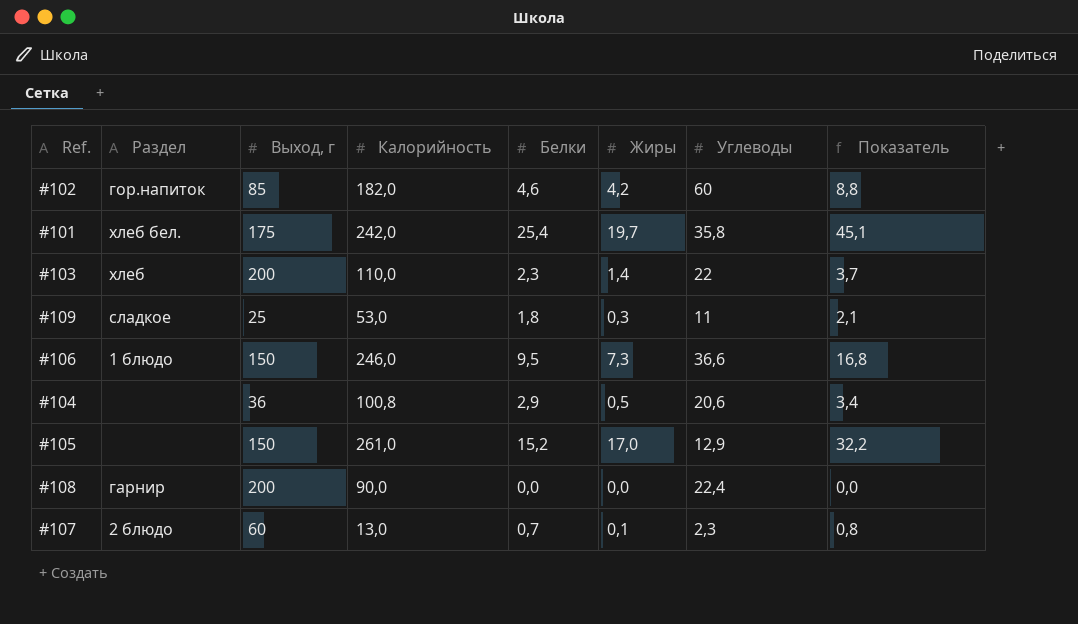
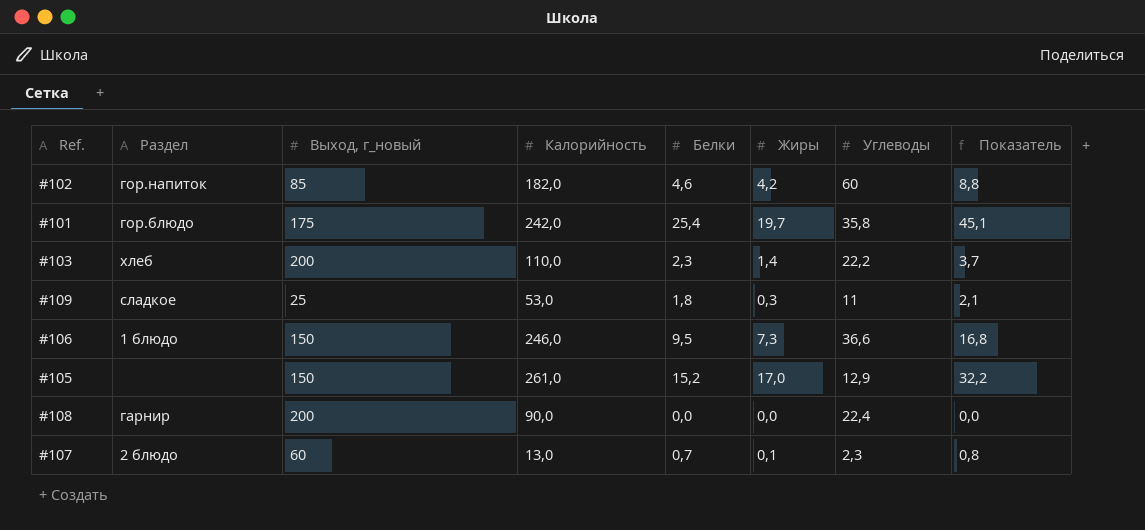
column name: Выход, г -> Выход, г_новый
row #104: none | 36 | 100,8 | 2,9 | 0,5 | 20,6 | 3,4 -> none
#101 | Раздел: хлеб бел. -> гор.блюдо
#103 | Углеводы: 22 -> 22,2

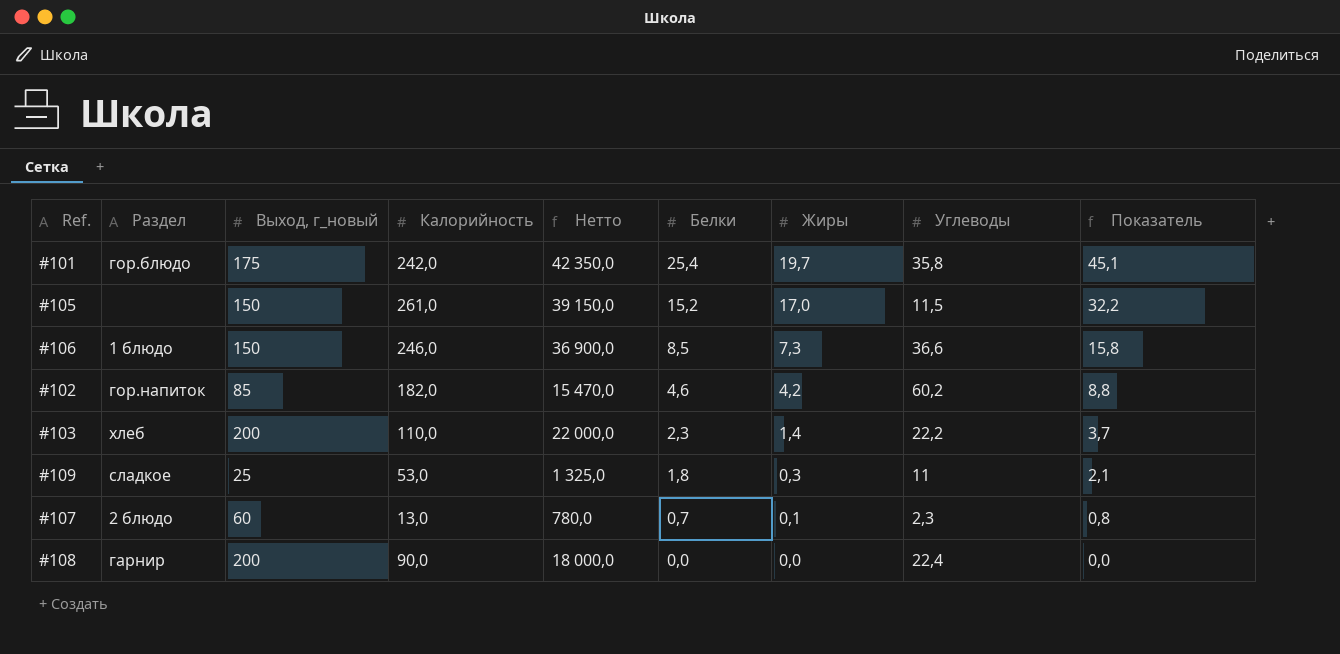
row order: none -> Белки descending
column Нетто | formula: none -> [Выход, г_новый] * [Калорийность]
#105 | Углеводы: 12,9 -> 11,5
#106 | Белки: 9,5 -> 8,5
#106 | Показатель: 16,8 -> 15,8
#102 | Углеводы: 60 -> 60,2

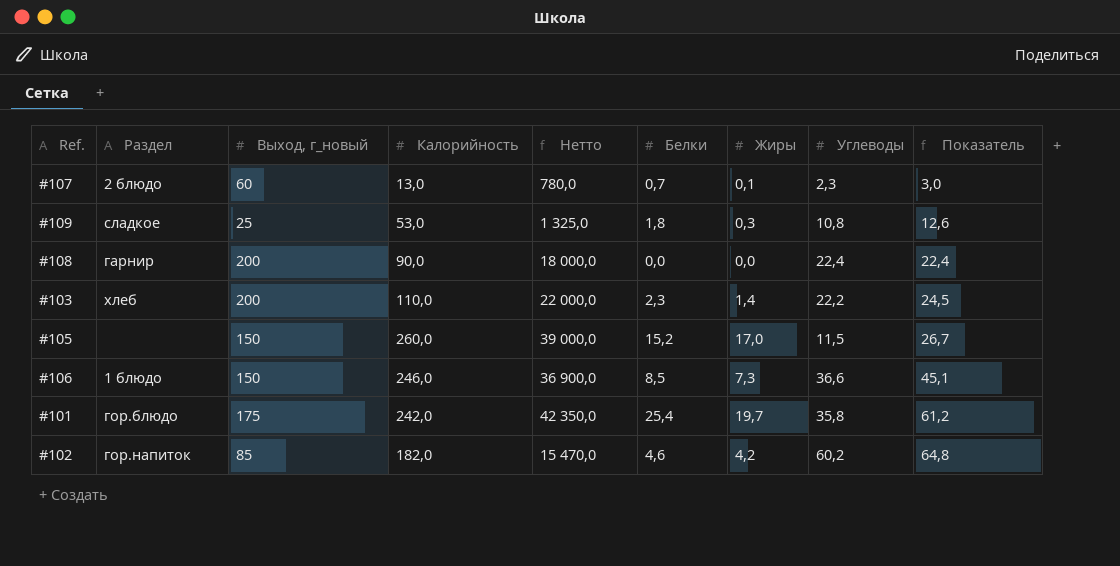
row order: Белки descending -> Показатель ascending
column Показатель | formula: [Белки] + [Жиры] -> [Белки] + [Углеводы]
#109 | Углеводы: 11 -> 10,8
#105 | Калорийность: 261,0 -> 260,0
#105 | Нетто: 39 150,0 -> 39 000,0

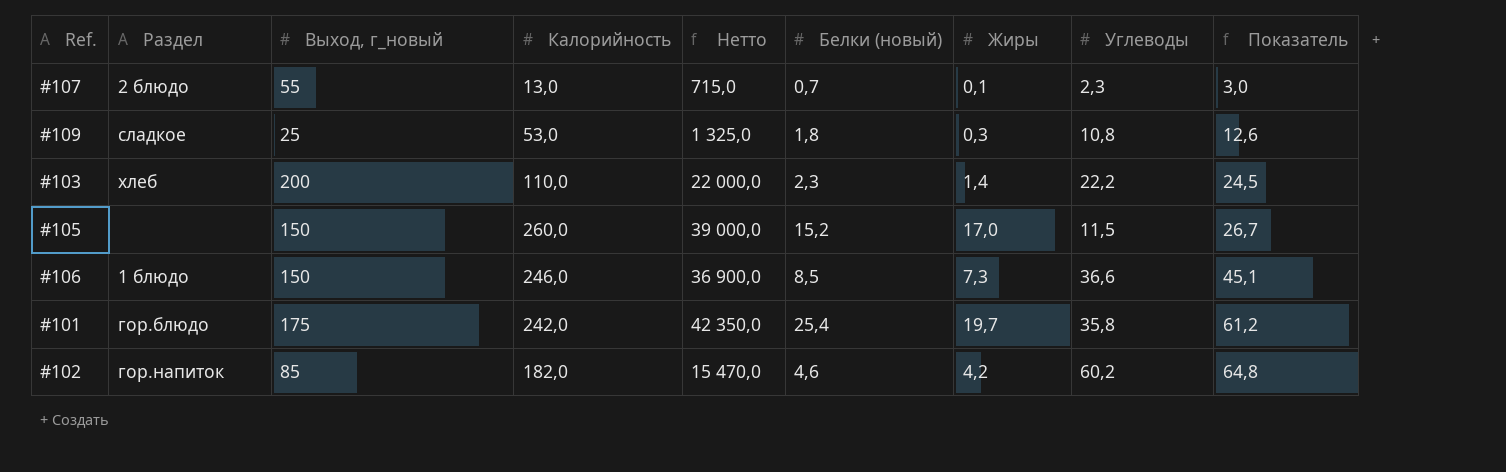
column name: Белки -> Белки (новый)
row #108: гарнир | 200 | 90,0 | 18 000,0 | 0,0 | 0,0 | 22,4 | 22,4 -> none
#107 | Выход, г_новый: 60 -> 55
#107 | Нетто: 780,0 -> 715,0

